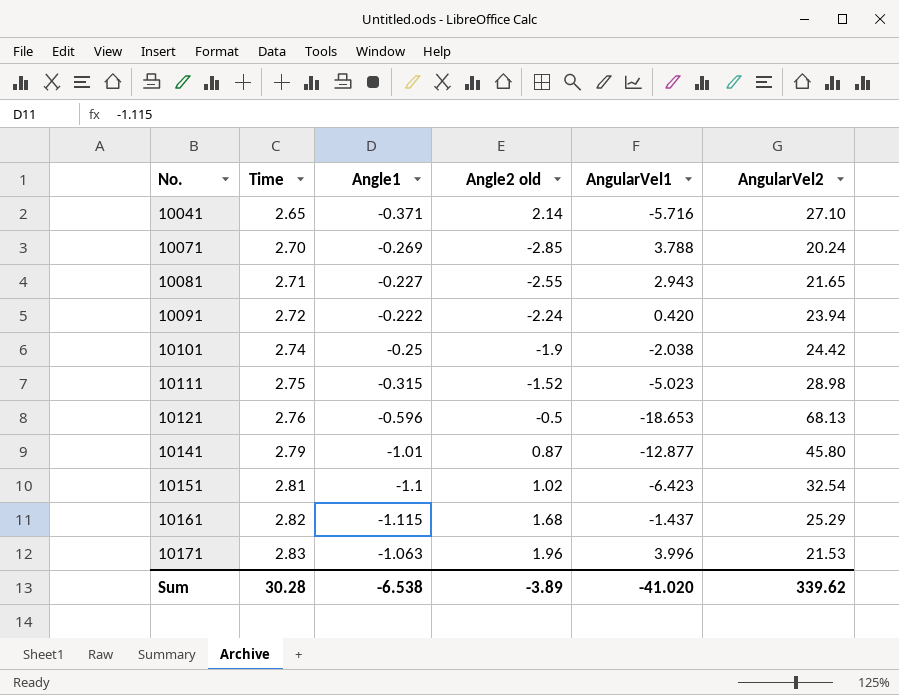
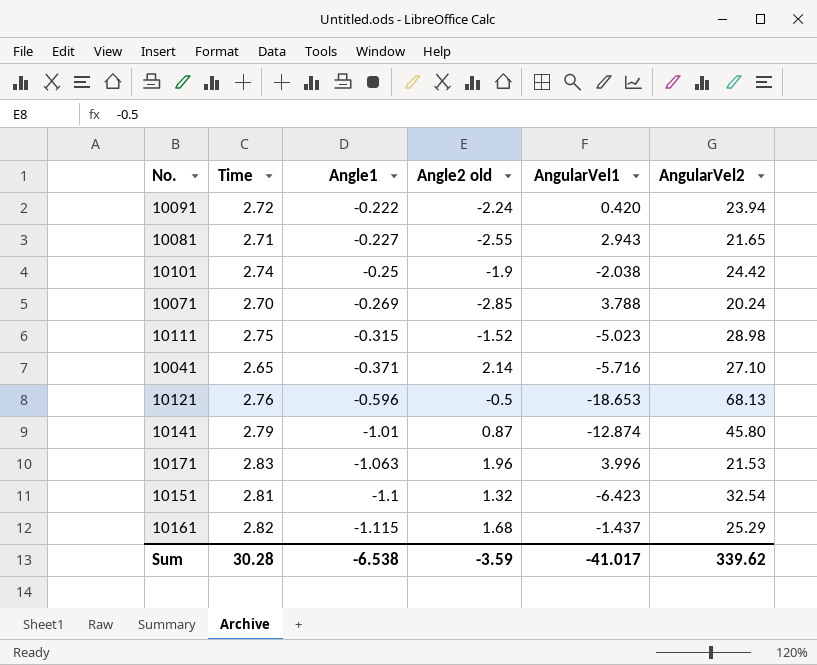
row order: No. ascending -> Angle1 descending
10141 | AngularVel1: -12.877 -> -12.874
10151 | Angle2 old: 1.02 -> 1.32
Sum | Angle2 old: -3.89 -> -3.59
Sum | AngularVel1: -41.020 -> -41.017

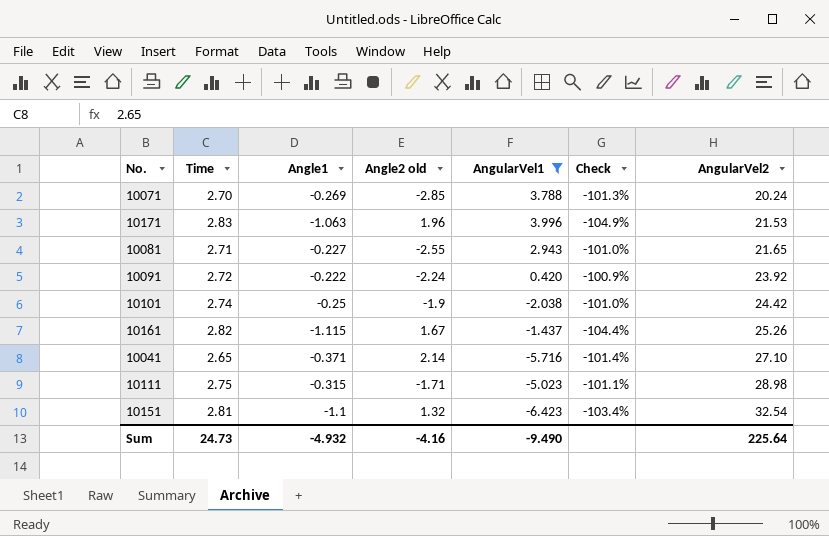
filter: none -> AngularVel1 >= -6.423
row order: Angle1 descending -> AngularVel2 ascending
column Check | formula: none -> ([Angle1] - [AngularVel2]) / [AngularVel2]
10091 | AngularVel2: 23.94 -> 23.92
10161 | Angle2 old: 1.68 -> 1.67
10161 | AngularVel2: 25.29 -> 25.26
10111 | Angle2 old: -1.52 -> -1.71
Sum | Time: 30.28 -> 24.73
Sum | Angle1: -6.538 -> -4.932
Sum | Angle2 old: -3.59 -> -4.16
Sum | AngularVel1: -41.017 -> -9.490
Sum | AngularVel2: 339.62 -> 225.64

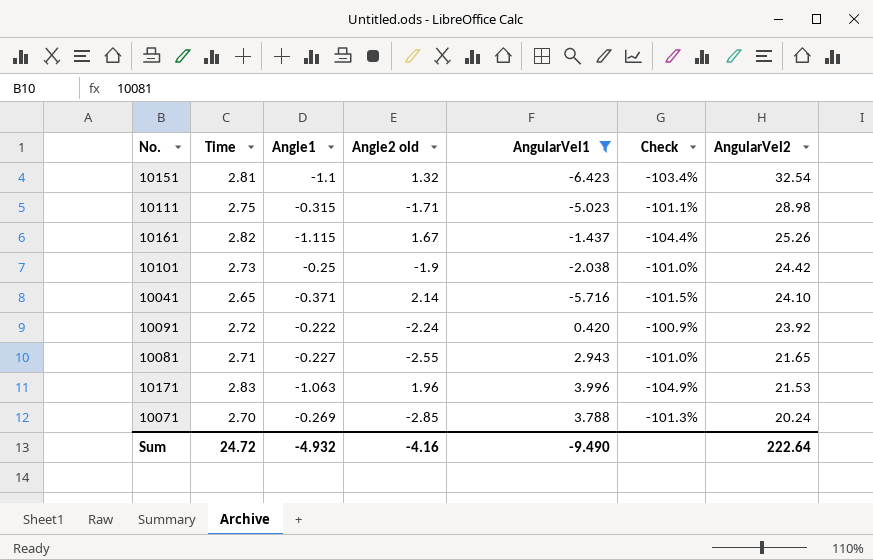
row order: AngularVel2 ascending -> AngularVel2 descending
10101 | Time: 2.74 -> 2.73
10041 | Check: -101.4% -> -101.5%
10041 | AngularVel2: 27.10 -> 24.10
Sum | Time: 24.73 -> 24.72
Sum | AngularVel2: 225.64 -> 222.64

